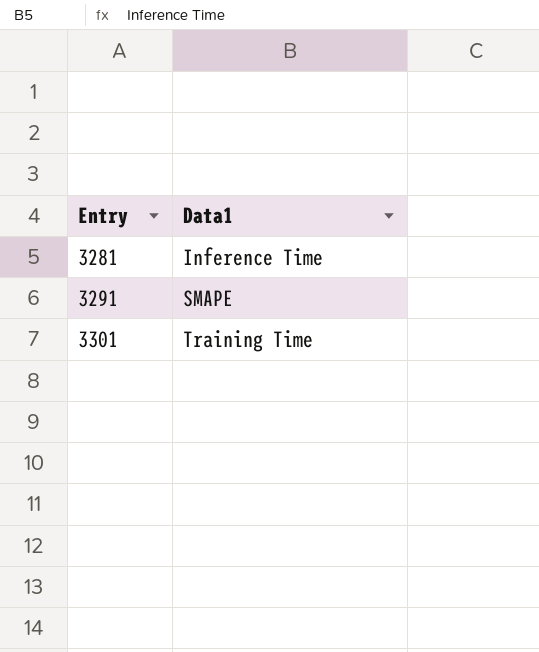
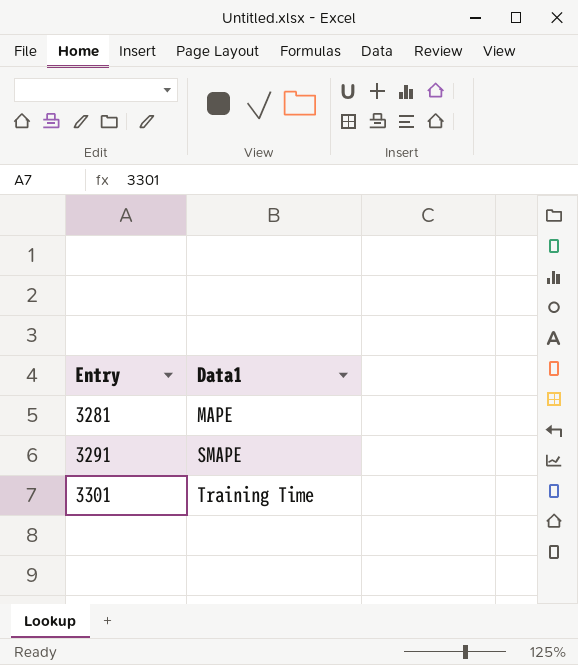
3281 | Data1: Inference Time -> MAPE

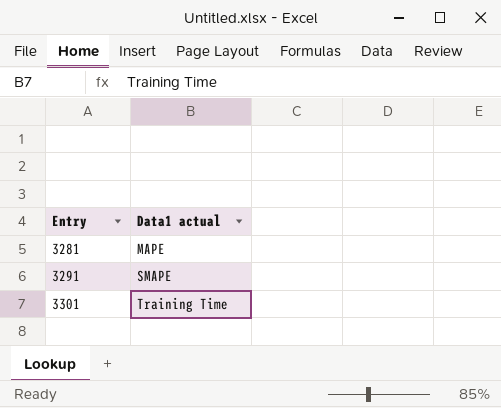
column name: Data1 -> Data1 actual

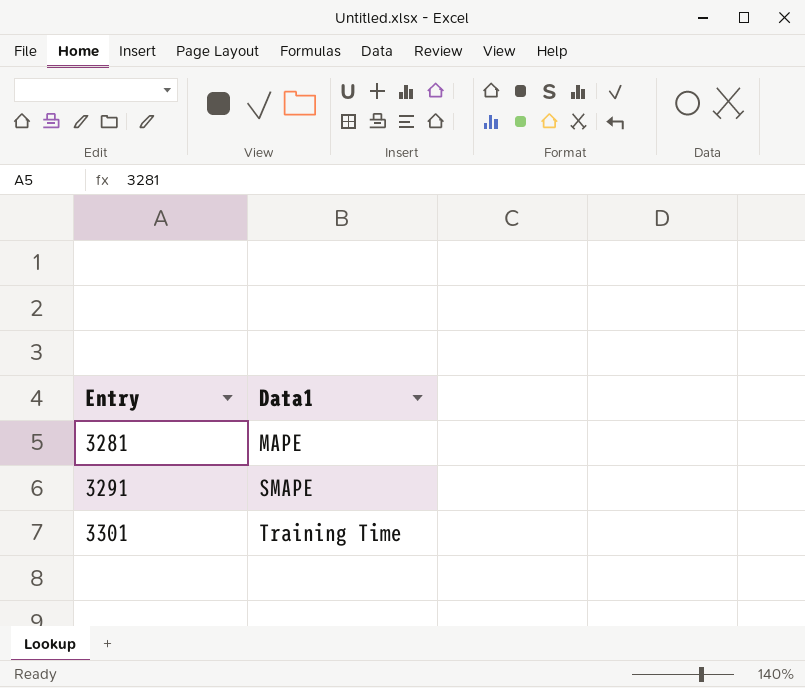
column name: Data1 actual -> Data1

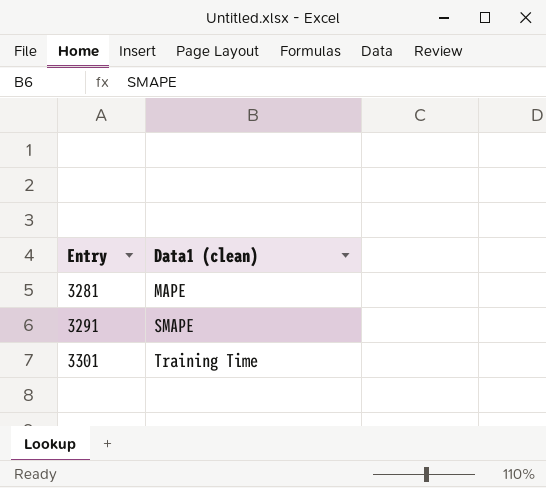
column name: Data1 -> Data1 (clean)

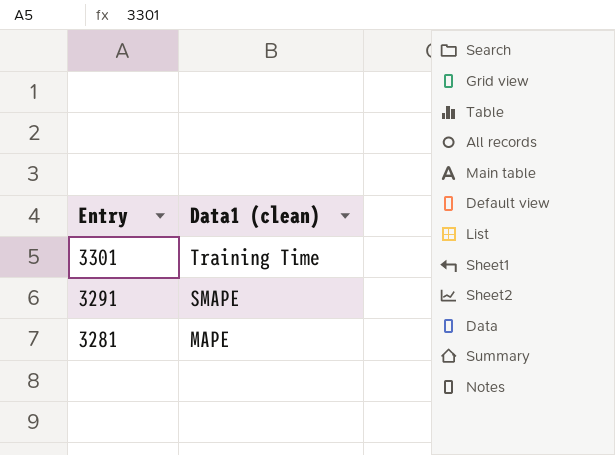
row order: Entry ascending -> Entry descending

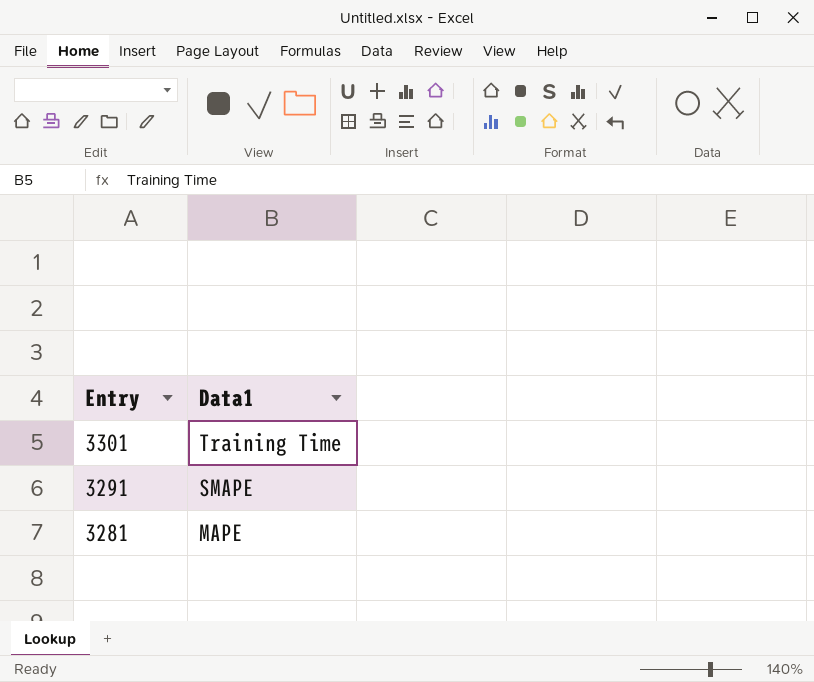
column name: Data1 (clean) -> Data1

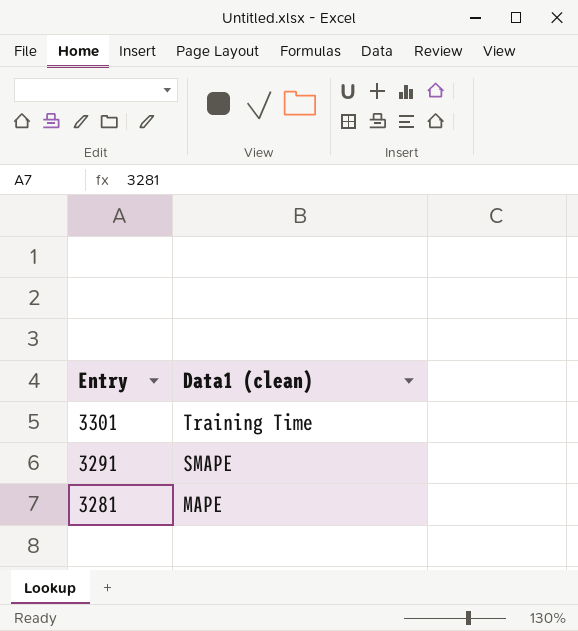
column name: Data1 -> Data1 (clean)

